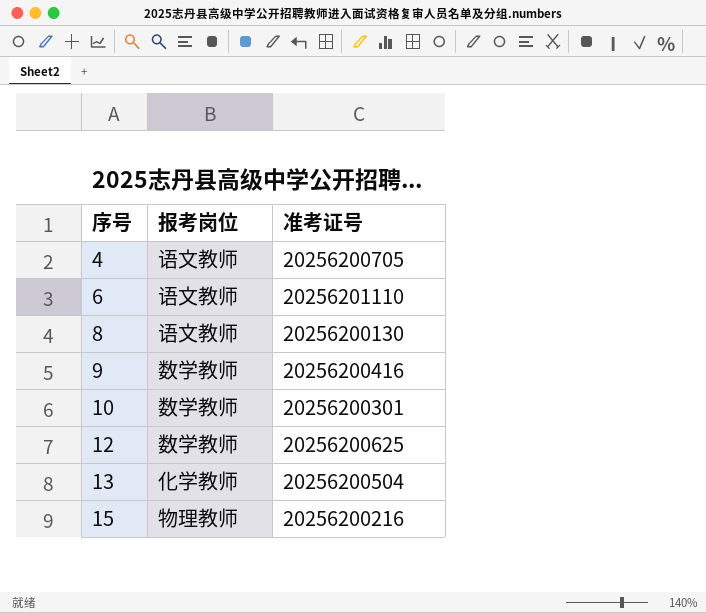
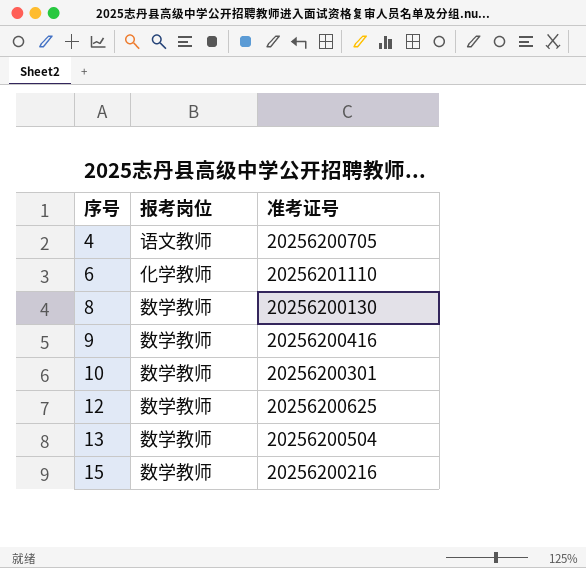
6 | 报考岗位: 语文教师 -> 化学教师
8 | 报考岗位: 语文教师 -> 数学教师
13 | 报考岗位: 化学教师 -> 数学教师
15 | 报考岗位: 物理教师 -> 数学教师

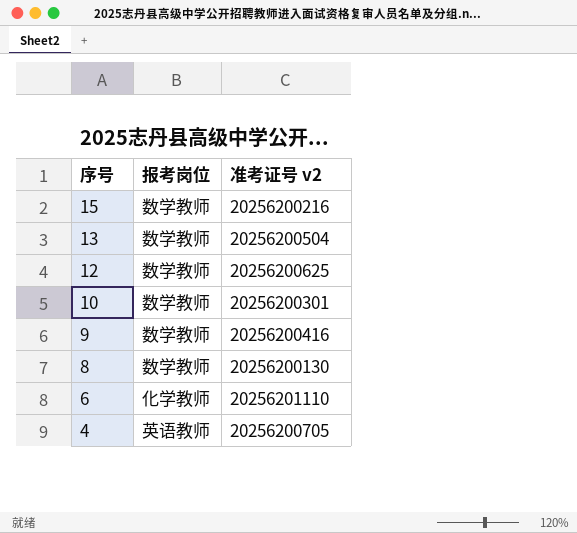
row order: 序号 ascending -> 序号 descending
column name: 准考证号 -> 准考证号 v2
4 | 报考岗位: 语文教师 -> 英语教师

